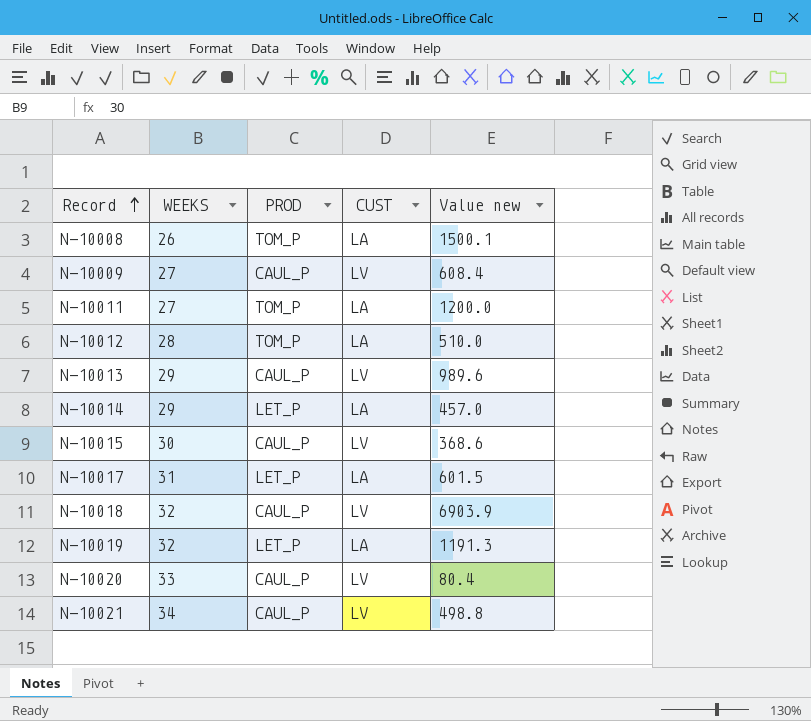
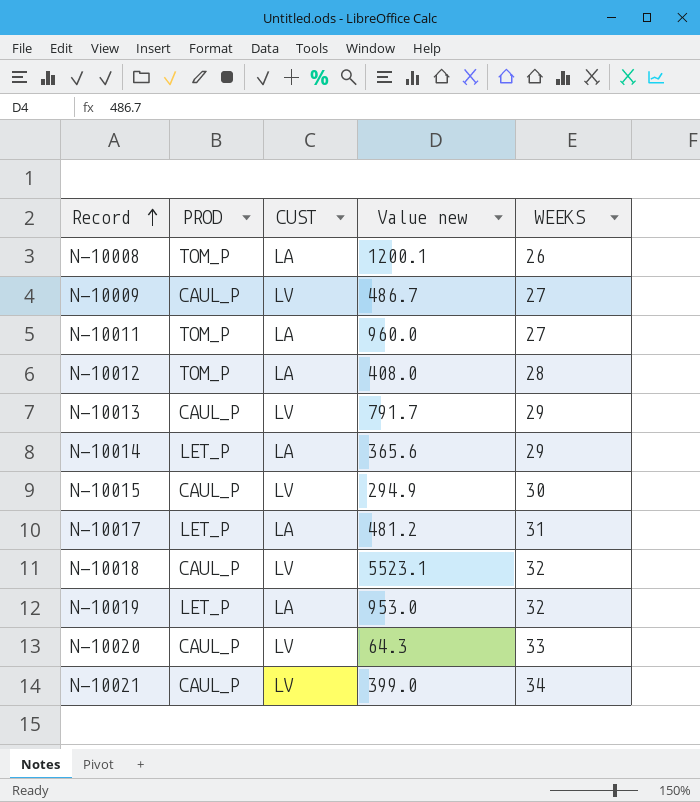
column WEEKS | position: 2 -> 5
N-10008 | Value new: 1500.1 -> 1200.1
N-10009 | Value new: 608.4 -> 486.7
N-10011 | Value new: 1200.0 -> 960.0
N-10012 | Value new: 510.0 -> 408.0
N-10013 | Value new: 989.6 -> 791.7
N-10014 | Value new: 457.0 -> 365.6
N-10015 | Value new: 368.6 -> 294.9
N-10017 | Value new: 601.5 -> 481.2
N-10018 | Value new: 6903.9 -> 5523.1
N-10019 | Value new: 1191.3 -> 953.0
N-10020 | Value new: 80.4 -> 64.3
N-10021 | Value new: 498.8 -> 399.0

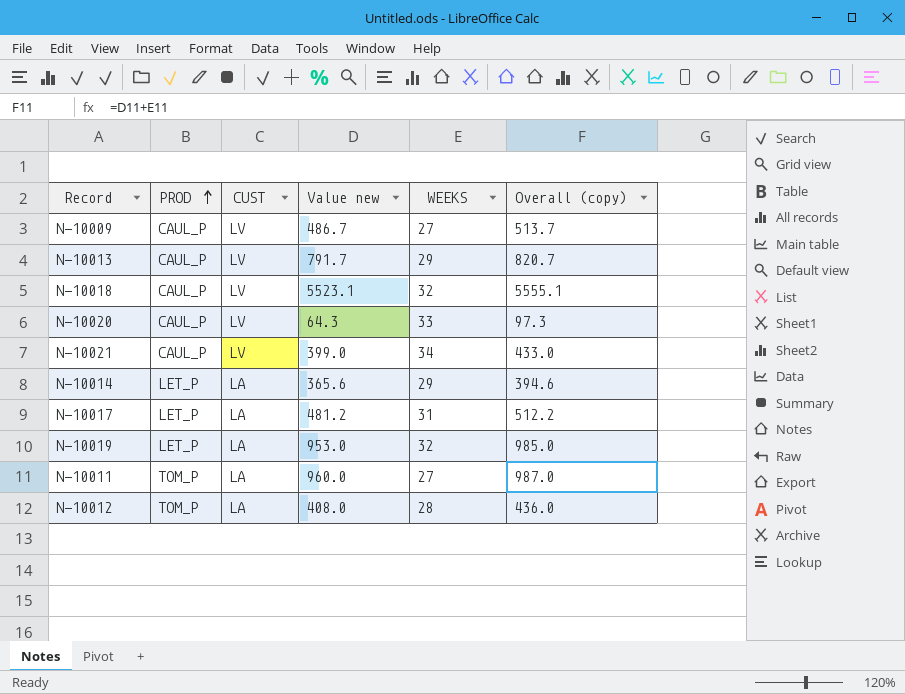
row order: Record ascending -> PROD ascending
column Overall (copy) | formula: none -> [Value new] + [WEEKS]
row N-10008: TOM_P | LA | 1200.1 | 26 -> none
row N-10015: CAUL_P | LV | 294.9 | 30 -> none

